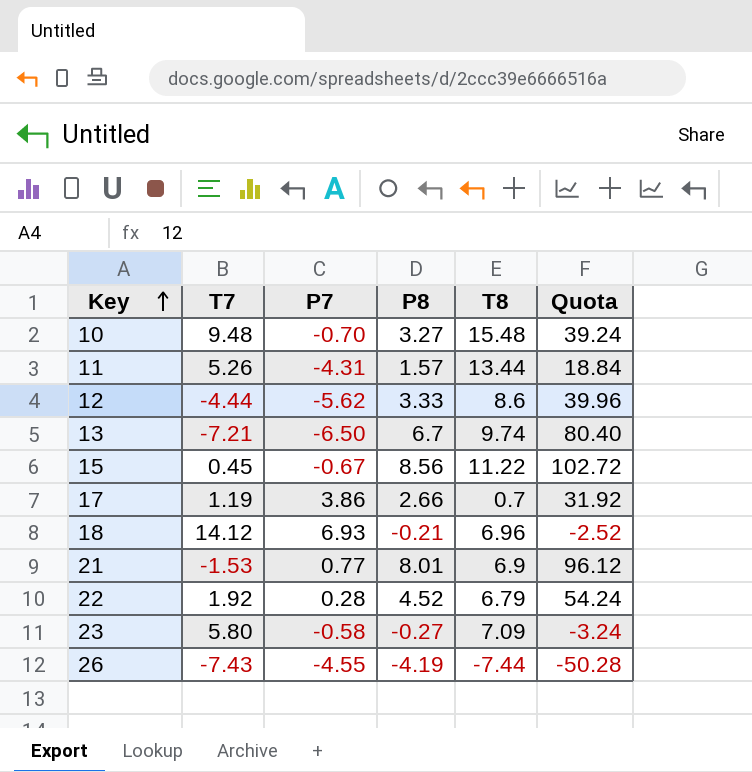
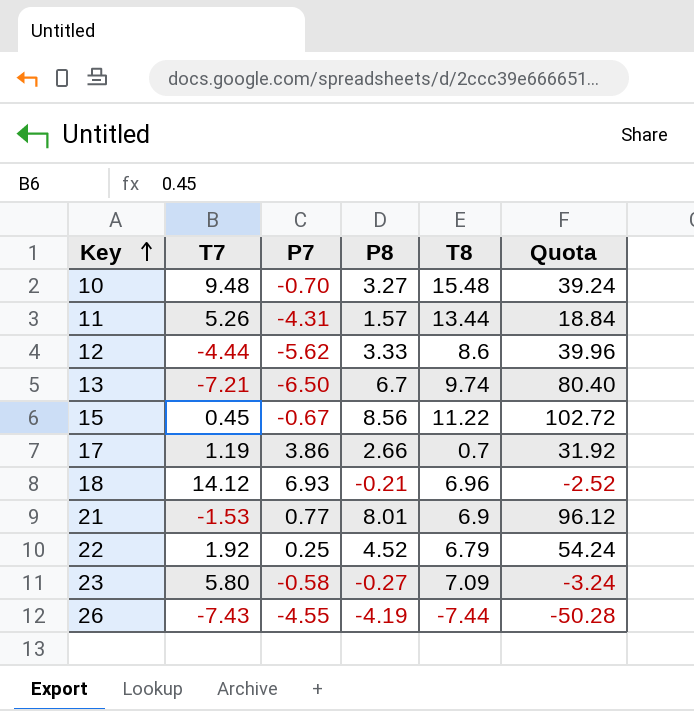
22 | P7: 0.28 -> 0.25

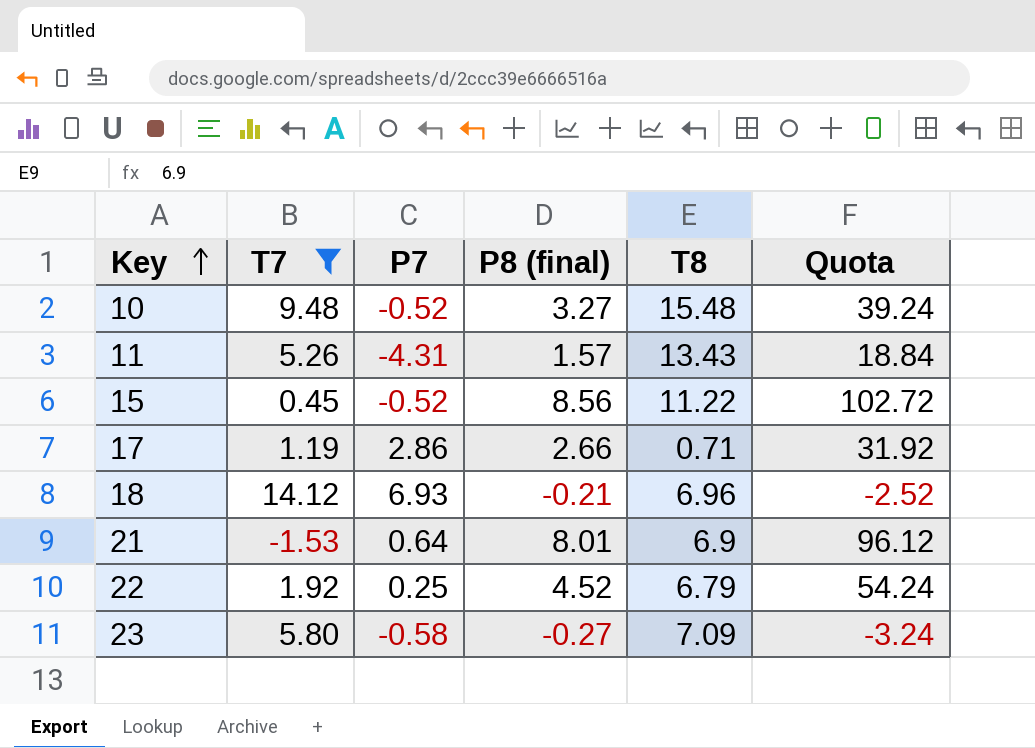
filter: none -> T7 >= -1.53
column name: P8 -> P8 (final)
10 | P7: -0.70 -> -0.52
11 | T8: 13.44 -> 13.43
15 | P7: -0.67 -> -0.52
17 | P7: 3.86 -> 2.86
17 | T8: 0.7 -> 0.71
21 | P7: 0.77 -> 0.64

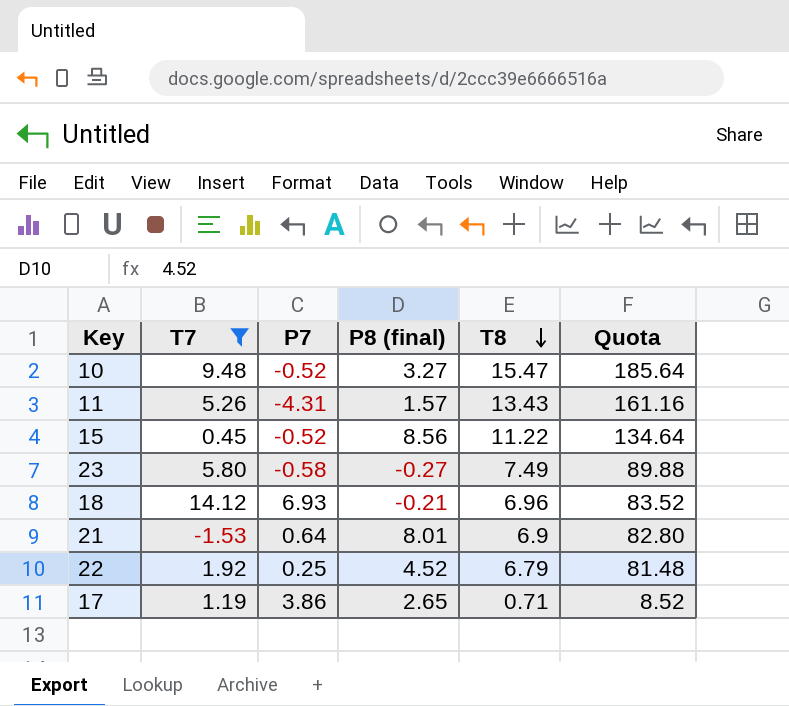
row order: Key ascending -> T8 descending
column Quota | formula: [P8 (final)] * 12 -> [T8] * 12
10 | T8: 15.48 -> 15.47
23 | T8: 7.09 -> 7.49
17 | P7: 2.86 -> 3.86
17 | P8 (final): 2.66 -> 2.65

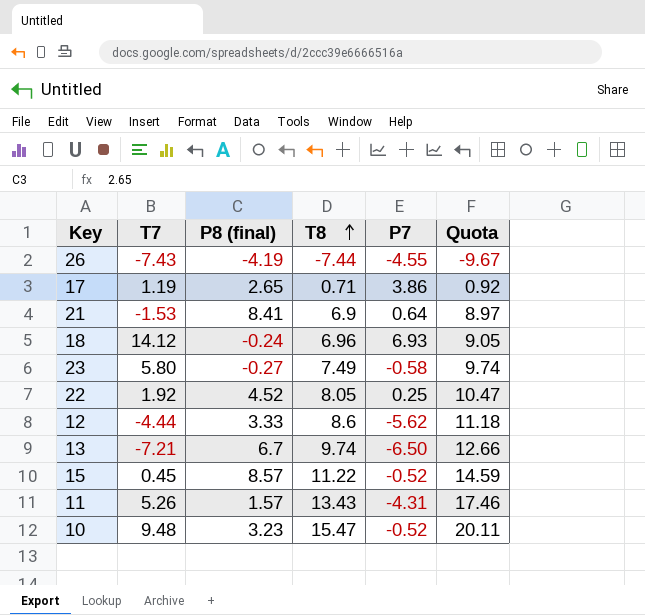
filter: T7 >= -1.53 -> none
row order: T8 descending -> T8 ascending
column P7 | position: 3 -> 5
column Quota | formula: [T8] * 12 -> [T8] * 1.3
21 | P8 (final): 8.01 -> 8.41
18 | P8 (final): -0.21 -> -0.24
22 | T8: 6.79 -> 8.05
15 | P8 (final): 8.56 -> 8.57
10 | P8 (final): 3.27 -> 3.23

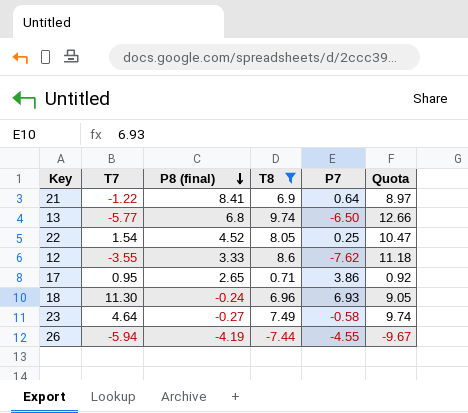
filter: none -> T8 <= 9.74
row order: T8 ascending -> P8 (final) descending
21 | T7: -1.53 -> -1.22
13 | T7: -7.21 -> -5.77
13 | P8 (final): 6.7 -> 6.8
22 | T7: 1.92 -> 1.54
12 | T7: -4.44 -> -3.55
12 | P7: -5.62 -> -7.62
17 | T7: 1.19 -> 0.95
18 | T7: 14.12 -> 11.30
23 | T7: 5.80 -> 4.64
26 | T7: -7.43 -> -5.94

